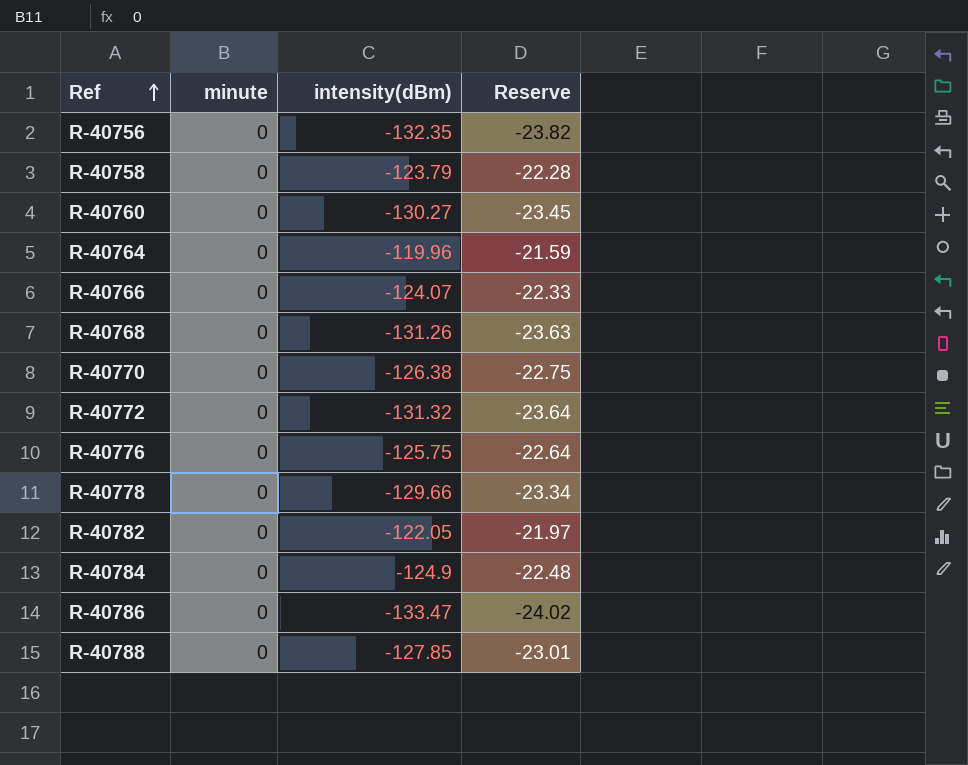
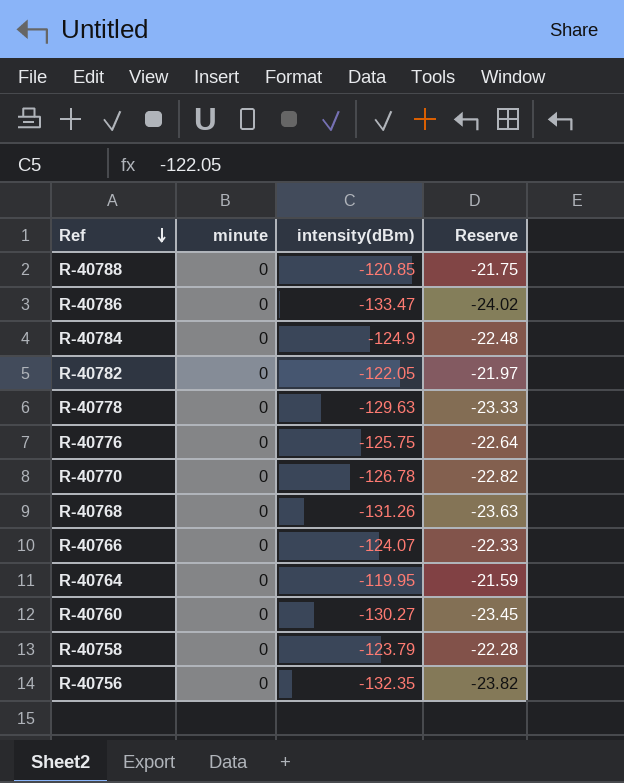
row order: Ref ascending -> Ref descending
row R-40772: 0 | -131.32 | -23.64 -> none
R-40788 | intensity(dBm): -127.85 -> -120.85
R-40788 | Reserve: -23.01 -> -21.75
R-40778 | intensity(dBm): -129.66 -> -129.63
R-40778 | Reserve: -23.34 -> -23.33
R-40770 | intensity(dBm): -126.38 -> -126.78
R-40770 | Reserve: -22.75 -> -22.82
R-40764 | intensity(dBm): -119.96 -> -119.95

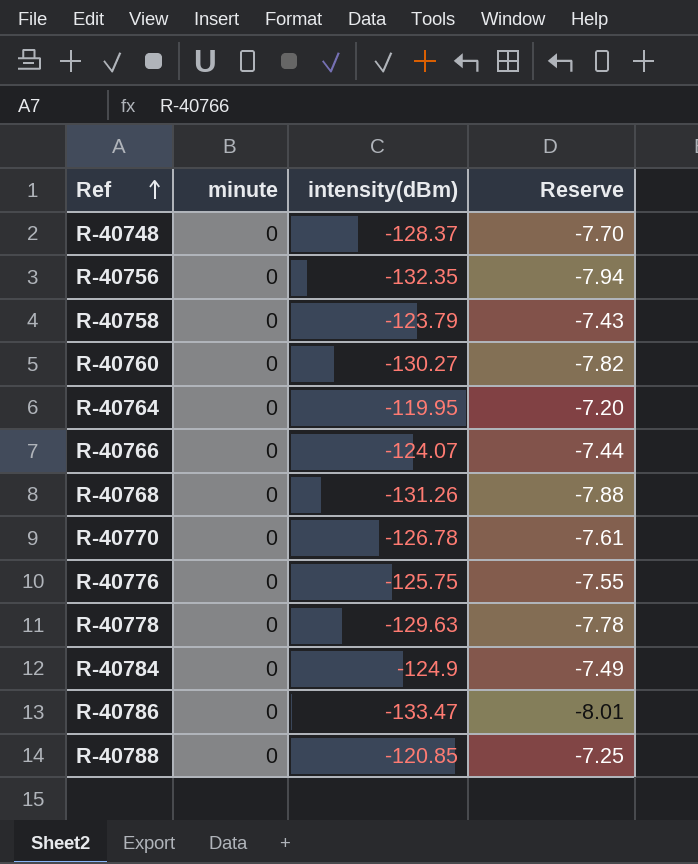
row order: Ref descending -> Ref ascending
column Reserve | formula: [intensity(dBm)] * 0.18 -> [intensity(dBm)] * 0.06
row R-40782: 0 | -122.05 | -21.97 -> none
row R-40748: none -> 0 | -128.37 | -7.70

